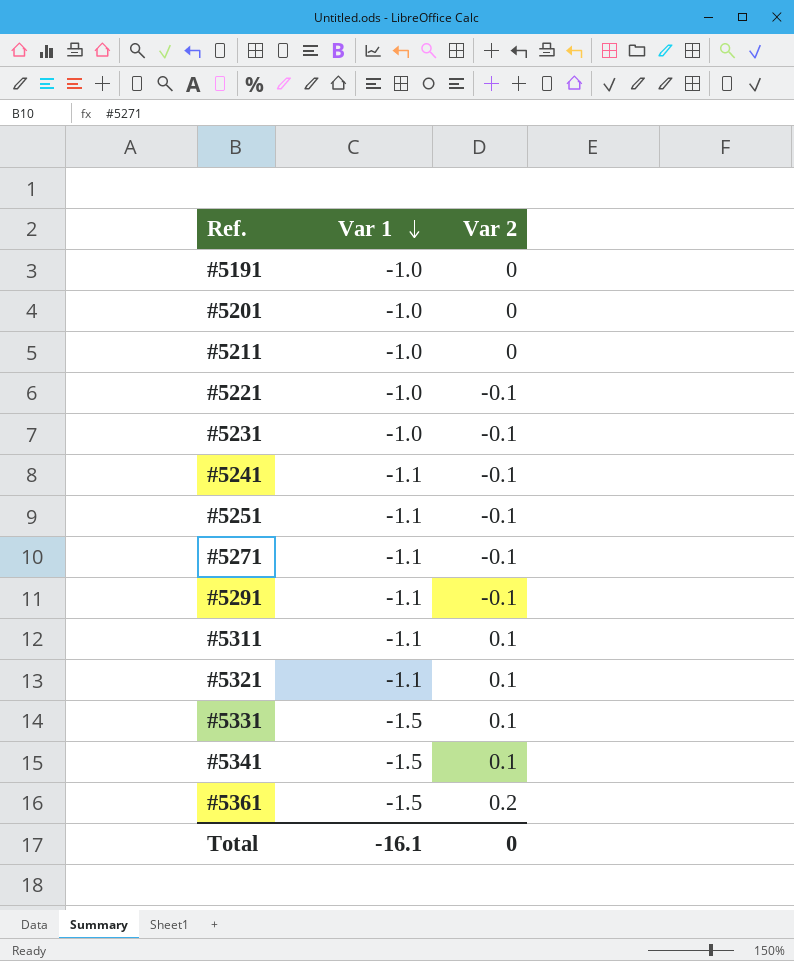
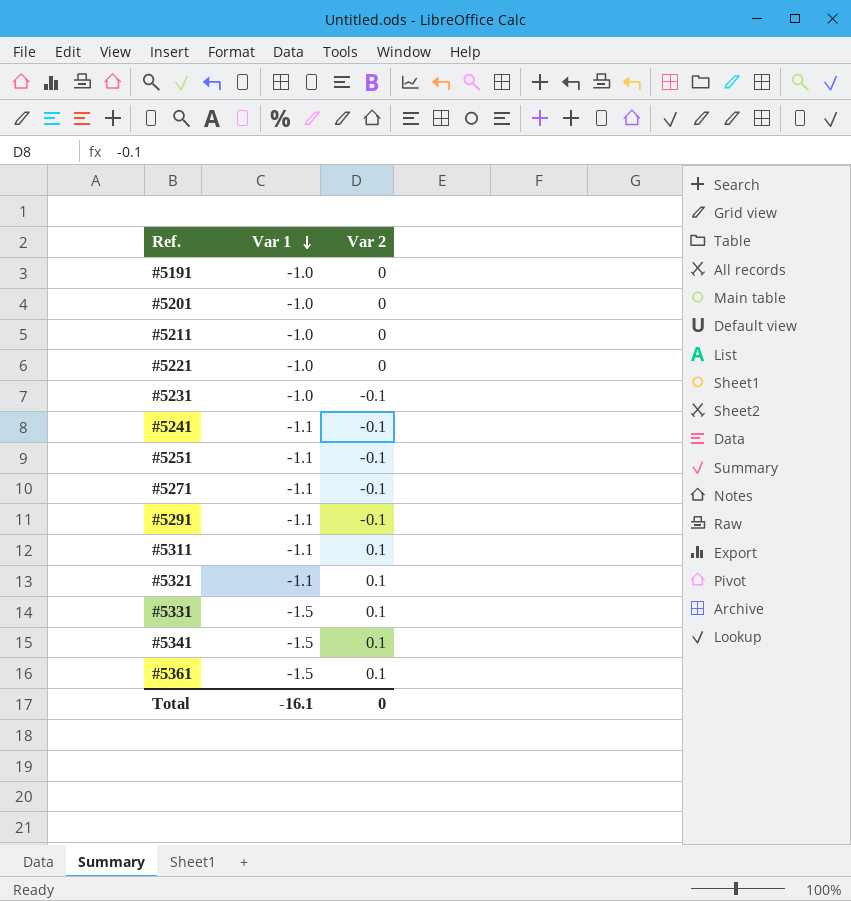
#5221 | Var 2: -0.1 -> 0
#5361 | Var 2: 0.2 -> 0.1

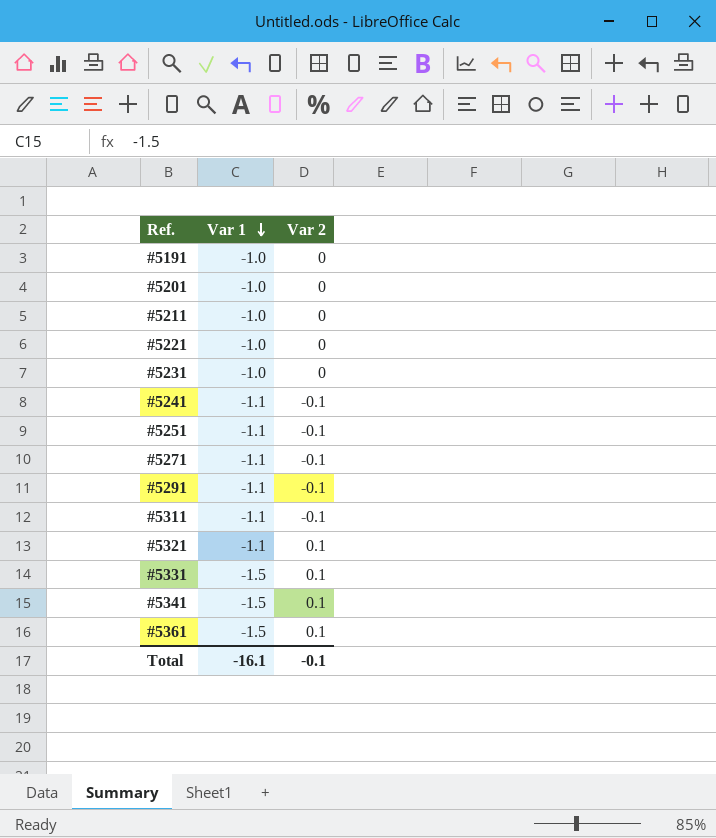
#5231 | Var 2: -0.1 -> 0
#5311 | Var 2: 0.1 -> -0.1
Total | Var 2: 0 -> -0.1

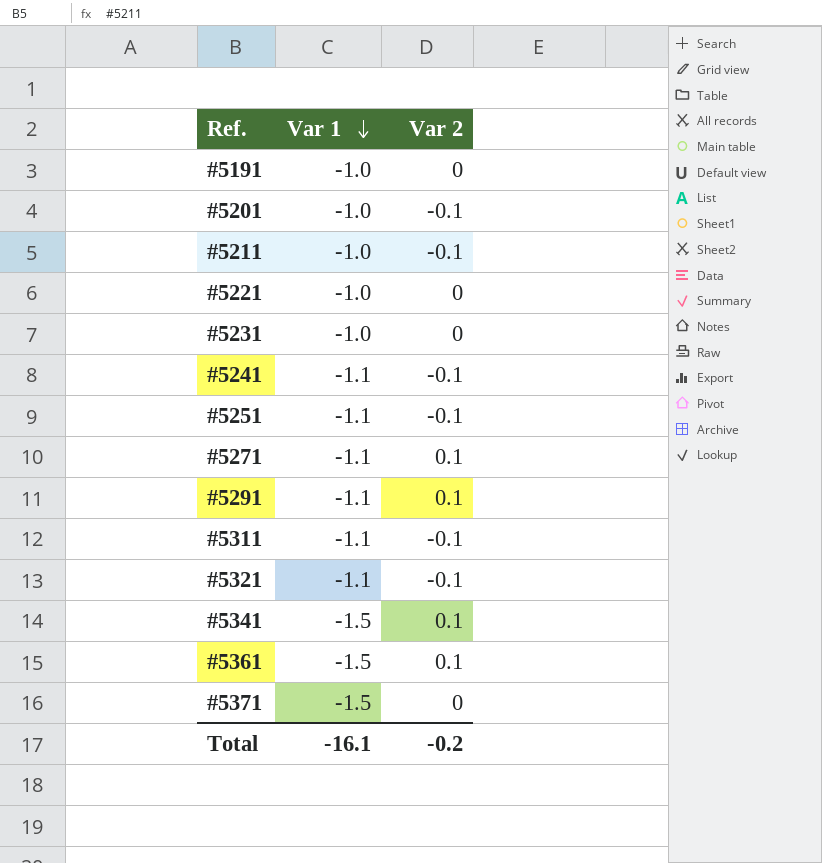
row #5331: -1.5 | 0.1 -> none
#5201 | Var 2: 0 -> -0.1
#5211 | Var 2: 0 -> -0.1
#5271 | Var 2: -0.1 -> 0.1
#5291 | Var 2: -0.1 -> 0.1
#5321 | Var 2: 0.1 -> -0.1
row #5371: none -> -1.5 | 0
Total | Var 2: -0.1 -> -0.2

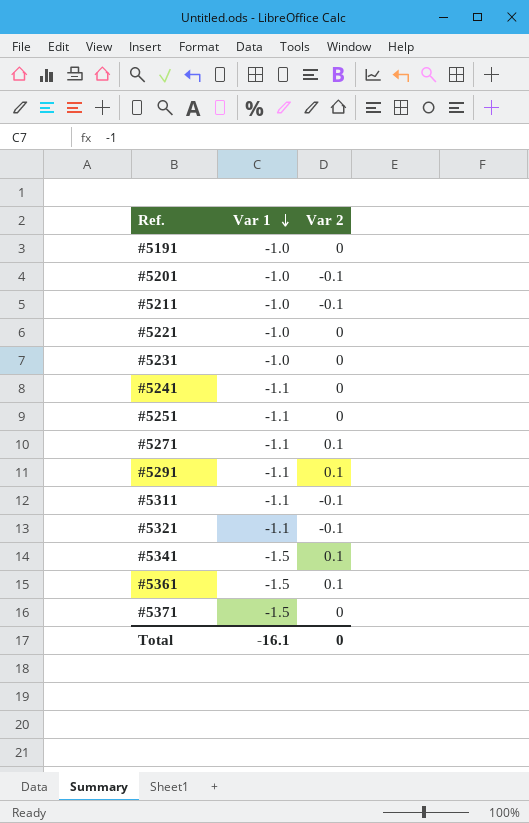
#5241 | Var 2: -0.1 -> 0
#5251 | Var 2: -0.1 -> 0
Total | Var 2: -0.2 -> 0

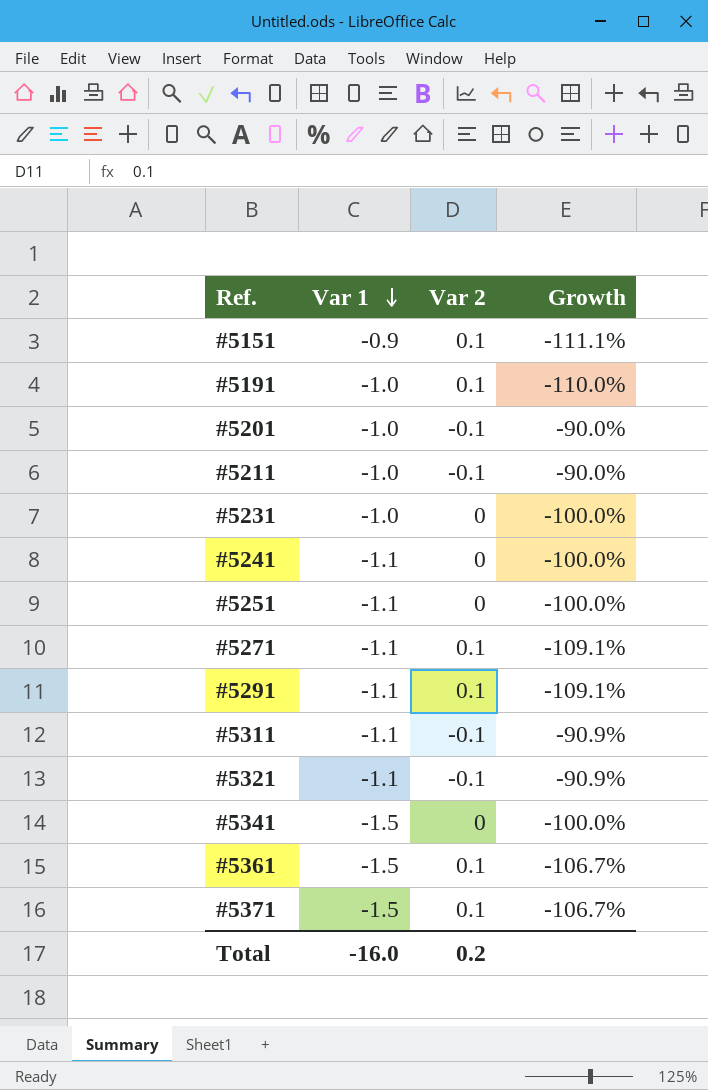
column Growth | formula: none -> ([Var 2] - [Var 1]) / [Var 1]
row #5221: -1.0 | 0 -> none
row #5151: none -> -0.9 | 0.1 | -111.1%
#5191 | Var 2: 0 -> 0.1
#5341 | Var 2: 0.1 -> 0
#5371 | Var 2: 0 -> 0.1
Total | Var 1: -16.1 -> -16.0
Total | Var 2: 0 -> 0.2

